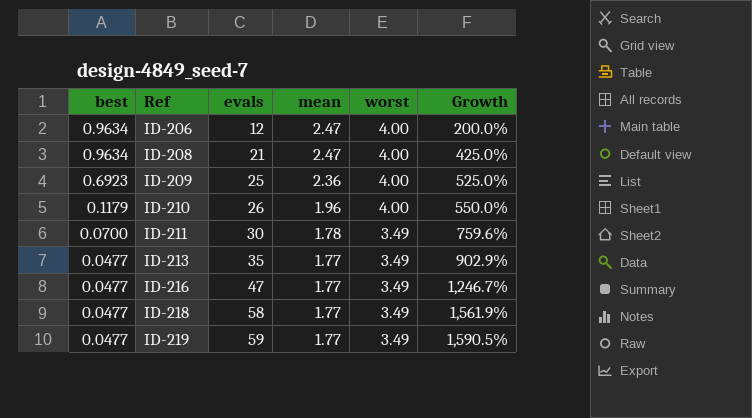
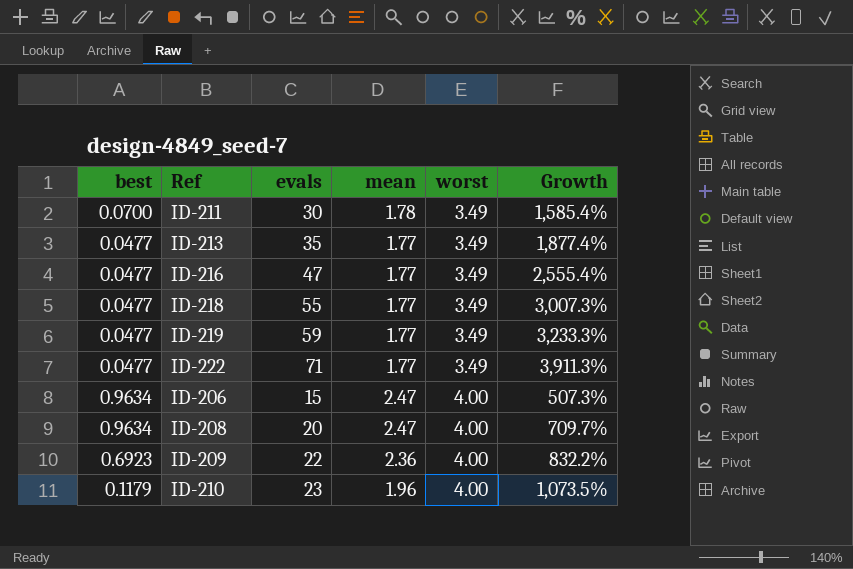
row order: best descending -> worst ascending
column Growth | formula: ([evals] - [worst]) / [worst] -> ([evals] - [mean]) / [mean]
ID-218 | evals: 58 -> 55
row ID-222: none -> 0.0477 | 71 | 1.77 | 3.49 | 3,911.3%
ID-206 | evals: 12 -> 15
ID-208 | evals: 21 -> 20
ID-209 | evals: 25 -> 22
ID-210 | evals: 26 -> 23

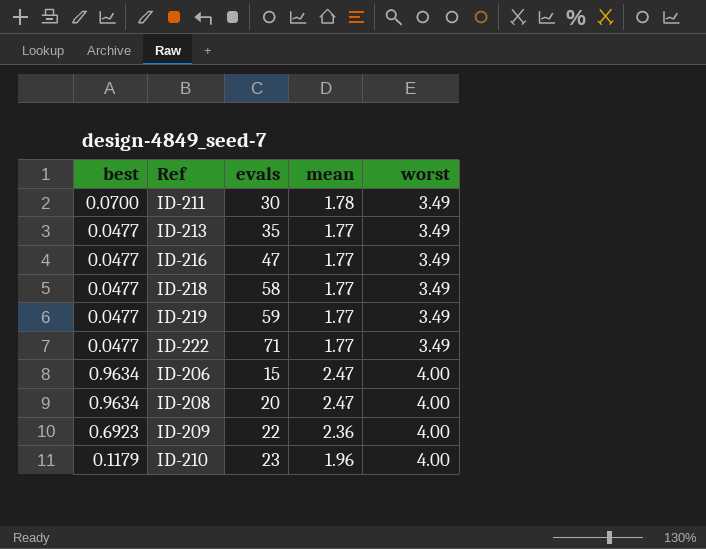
column Growth | formula: ([evals] - [mean]) / [mean] -> none
ID-218 | evals: 55 -> 58

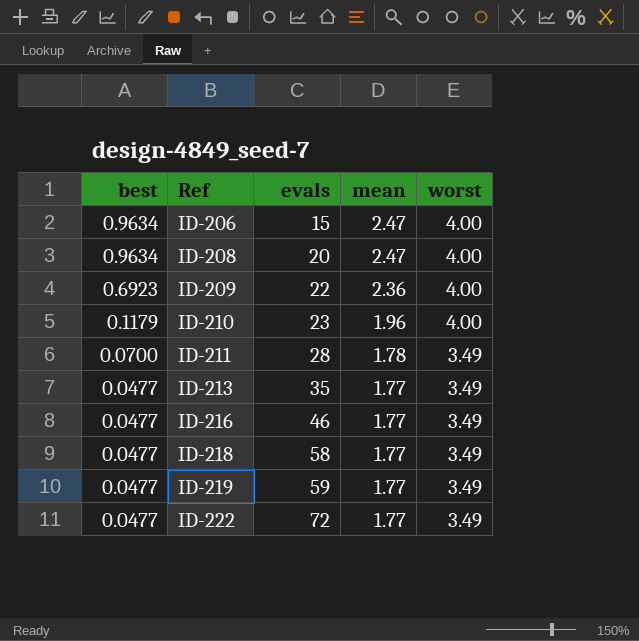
row order: worst ascending -> best descending
ID-211 | evals: 30 -> 28
ID-216 | evals: 47 -> 46
ID-222 | evals: 71 -> 72

